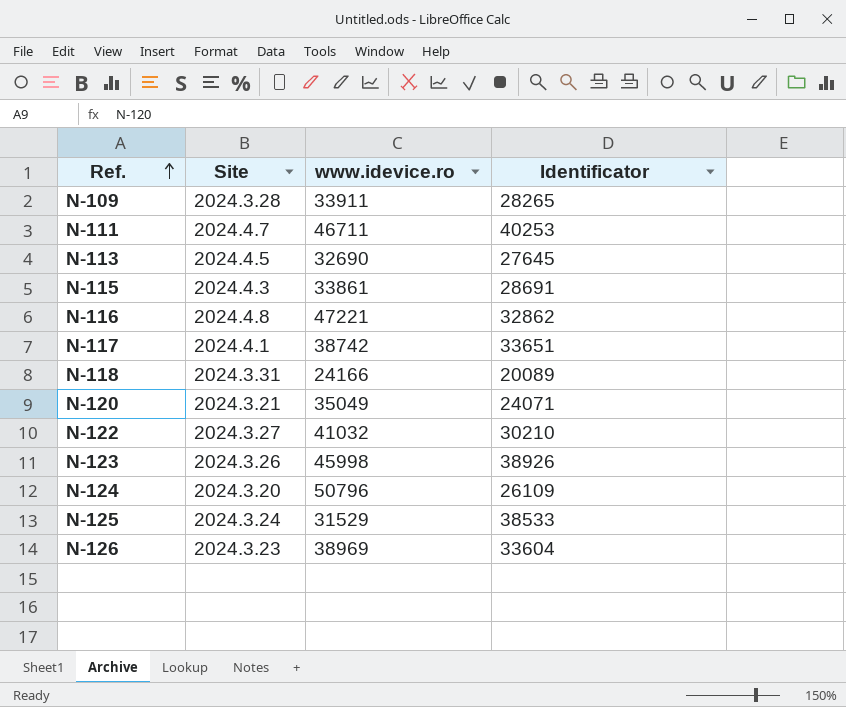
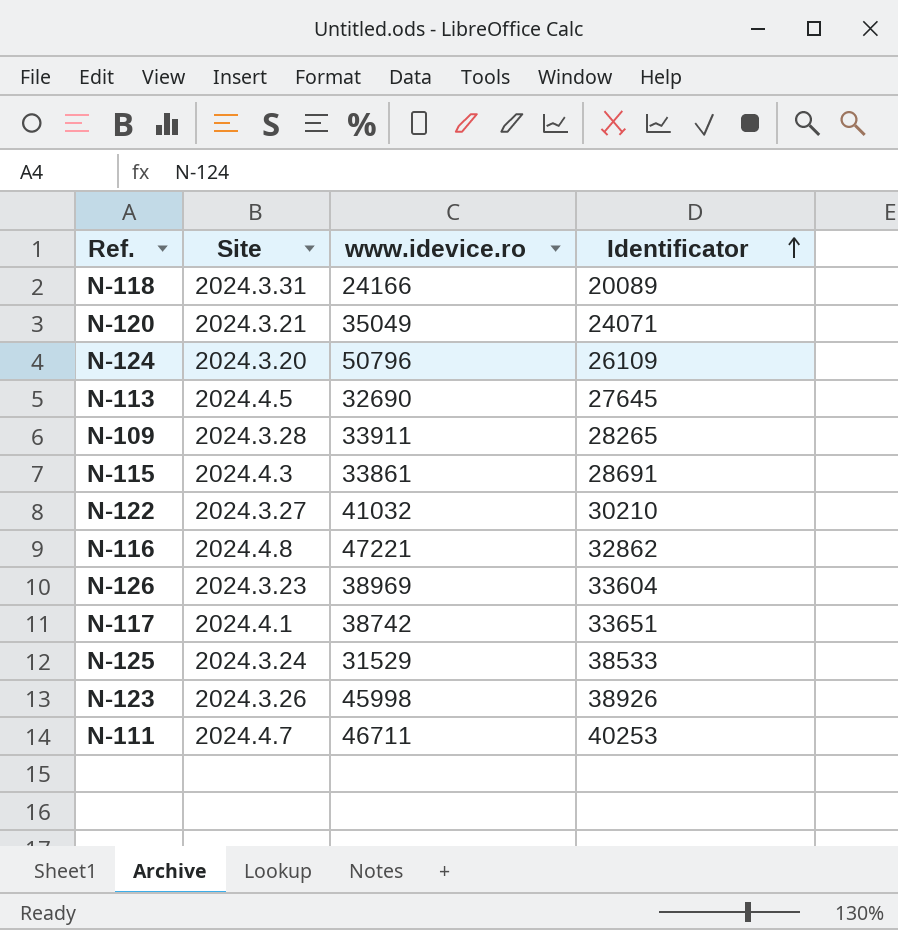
row order: Ref. ascending -> Identificator ascending

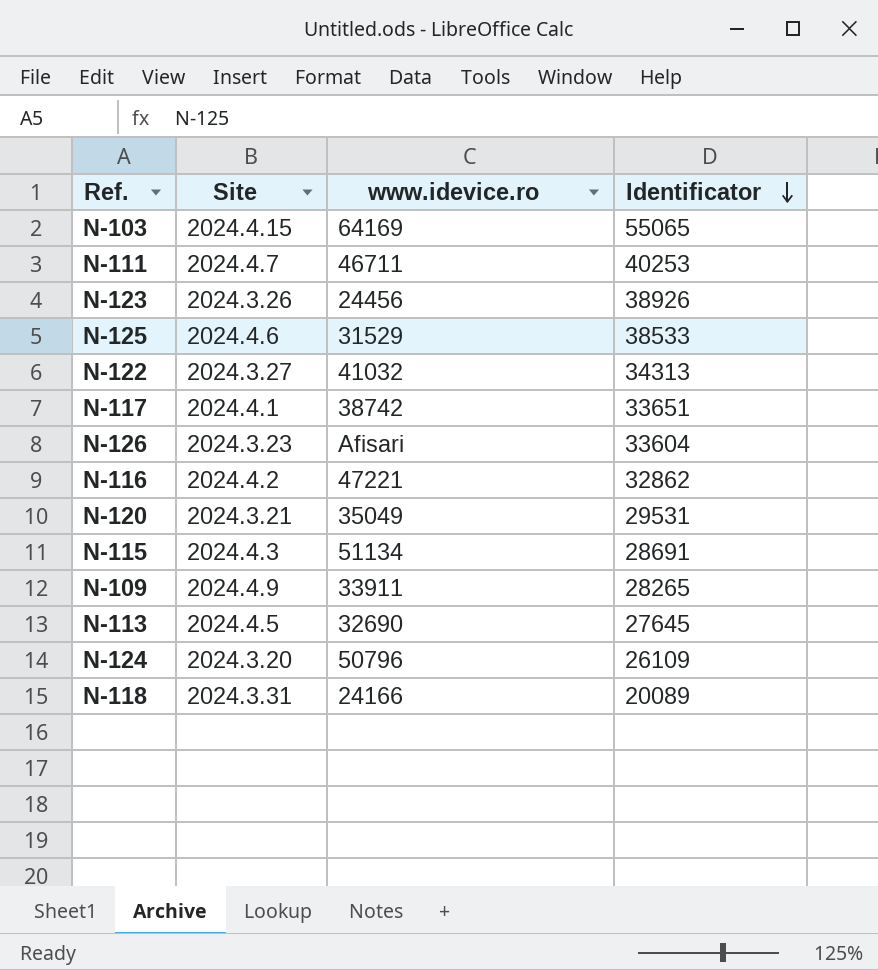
row order: Identificator ascending -> Identificator descending
row N-103: none -> 2024.4.15 | 64169 | 55065
N-123 | www.idevice.ro: 45998 -> 24456
N-125 | Site: 2024.3.24 -> 2024.4.6
N-122 | Identificator: 30210 -> 34313
N-126 | www.idevice.ro: 38969 -> Afisari
N-116 | Site: 2024.4.8 -> 2024.4.2
N-120 | Identificator: 24071 -> 29531
N-115 | www.idevice.ro: 33861 -> 51134
N-109 | Site: 2024.3.28 -> 2024.4.9

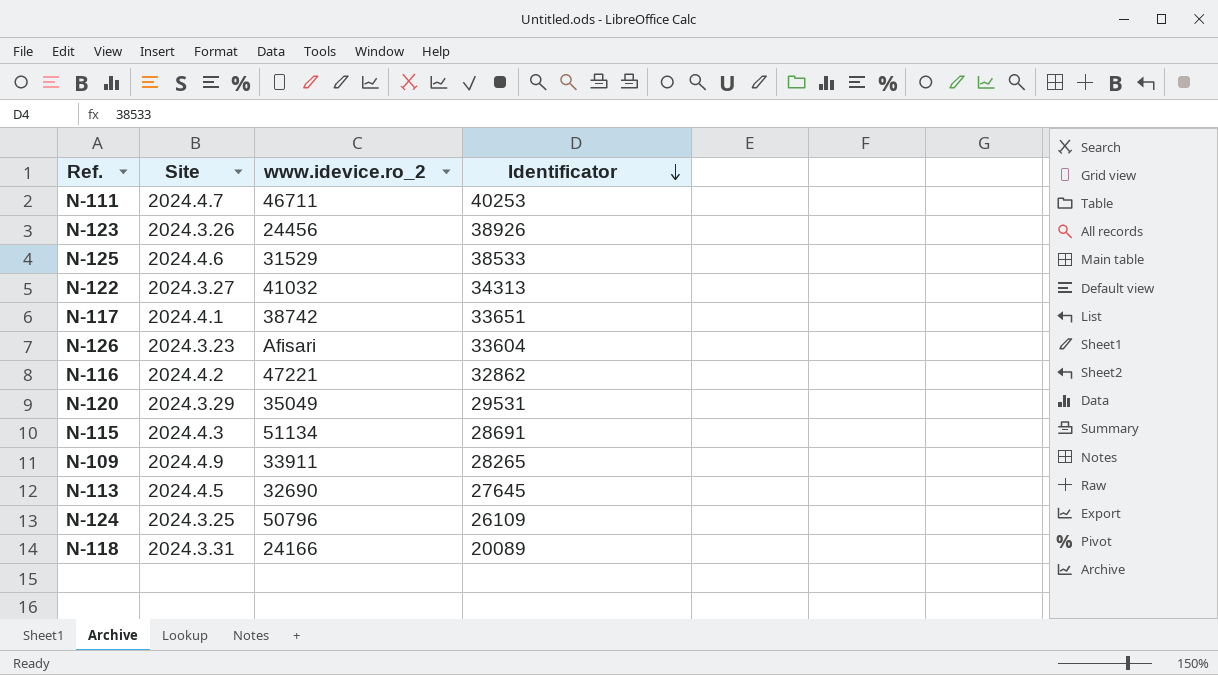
column name: www.idevice.ro -> www.idevice.ro_2
row N-103: 2024.4.15 | 64169 | 55065 -> none
N-120 | Site: 2024.3.21 -> 2024.3.29
N-124 | Site: 2024.3.20 -> 2024.3.25

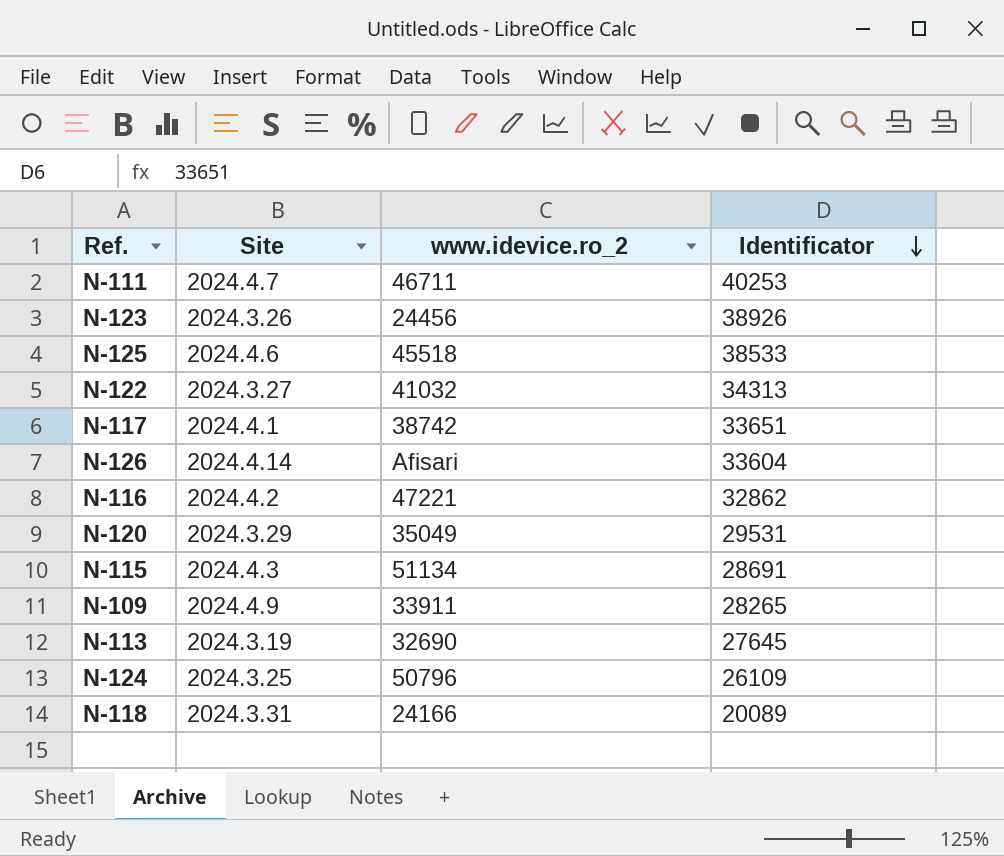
N-125 | www.idevice.ro_2: 31529 -> 45518
N-126 | Site: 2024.3.23 -> 2024.4.14
N-113 | Site: 2024.4.5 -> 2024.3.19

